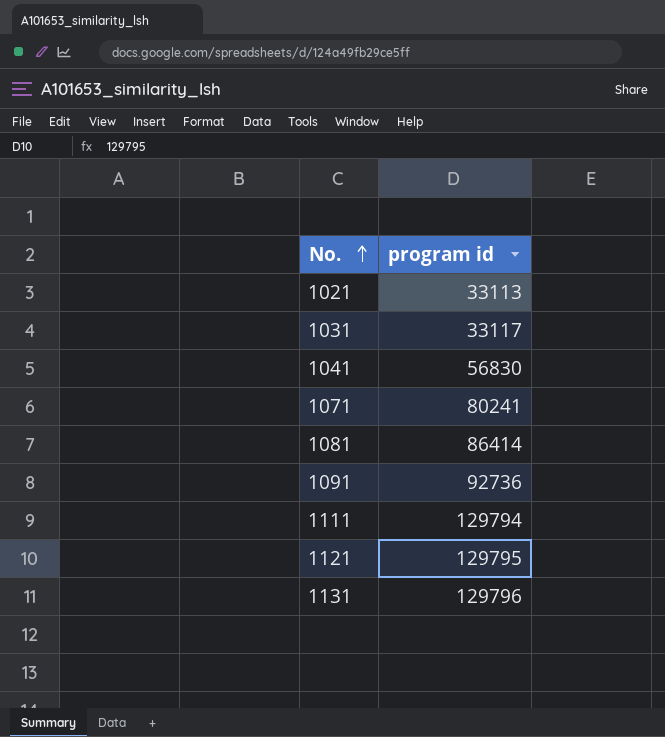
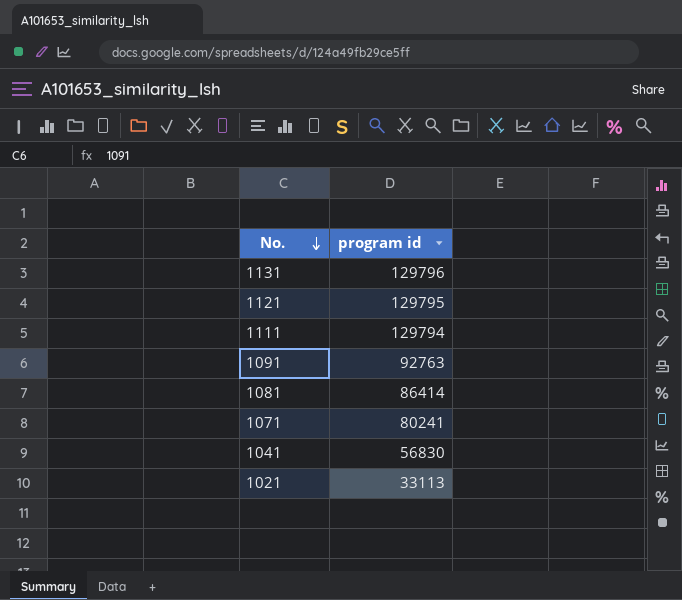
row order: No. ascending -> No. descending
row 1031: 33117 -> none
1091 | program id: 92736 -> 92763

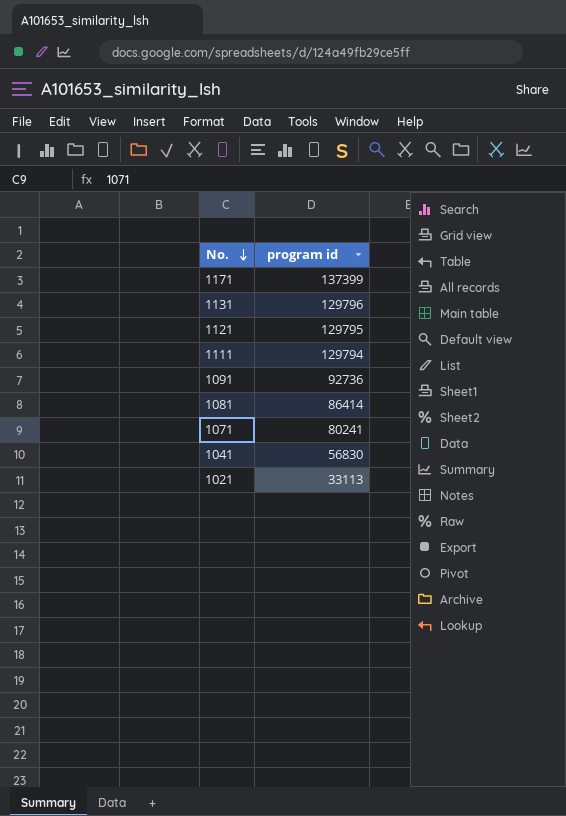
row 1171: none -> 137399
1091 | program id: 92763 -> 92736

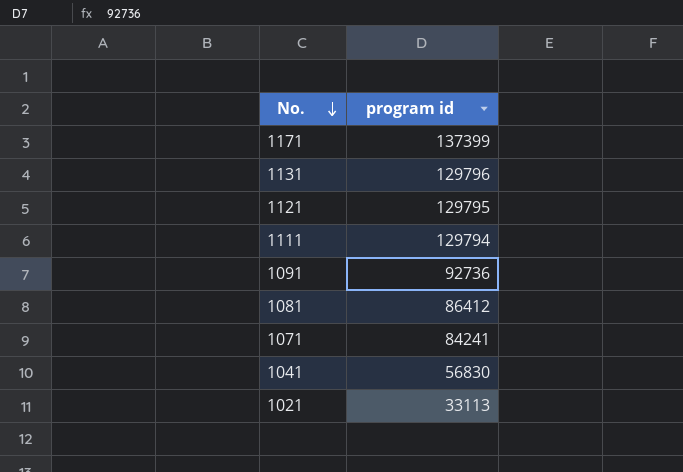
1081 | program id: 86414 -> 86412
1071 | program id: 80241 -> 84241

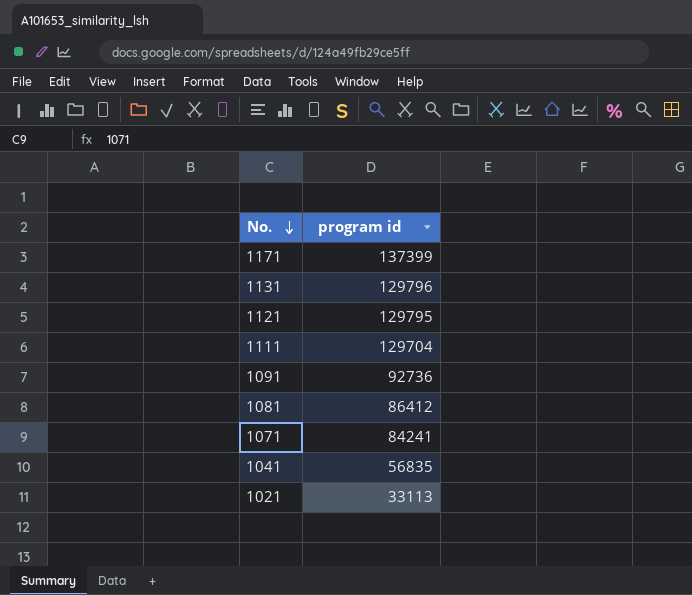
1111 | program id: 129794 -> 129704
1041 | program id: 56830 -> 56835

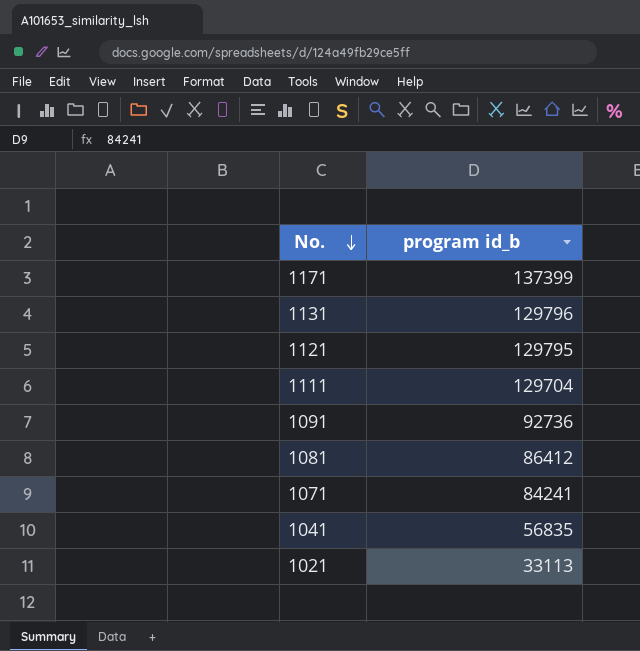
column name: program id -> program id_b

